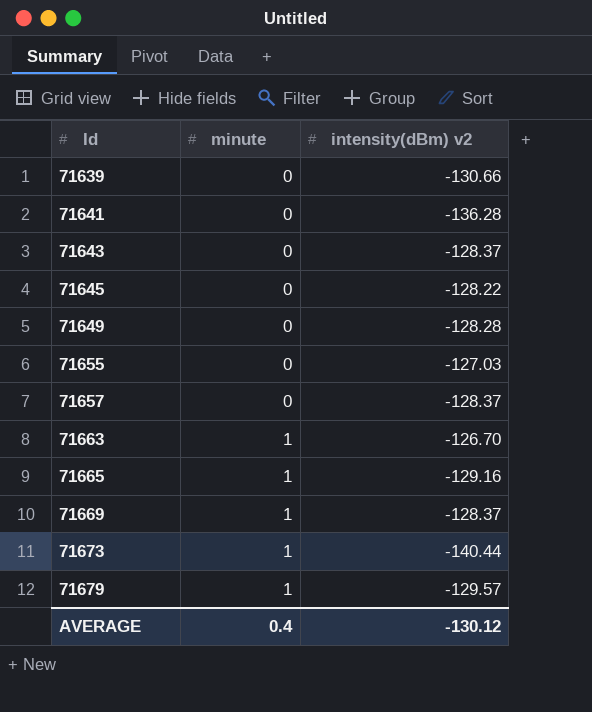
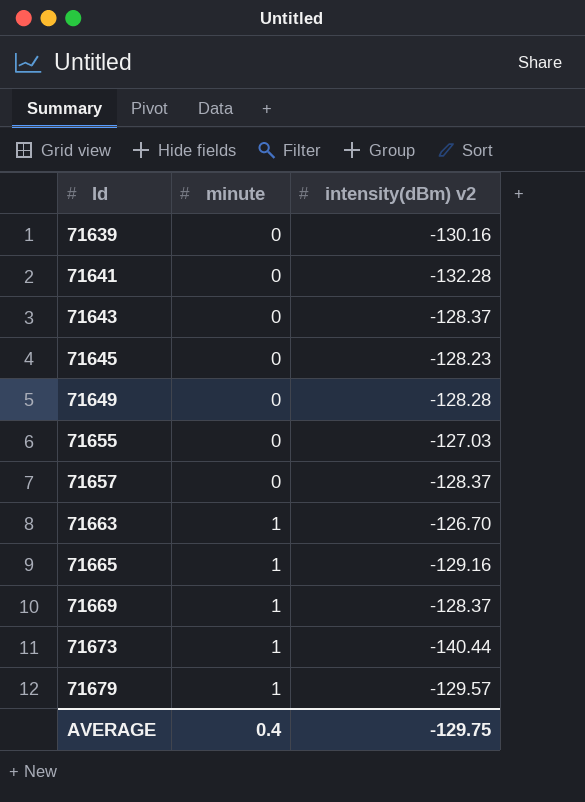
71639 | intensity(dBm) v2: -130.66 -> -130.16
71641 | intensity(dBm) v2: -136.28 -> -132.28
71645 | intensity(dBm) v2: -128.22 -> -128.23
AVERAGE | intensity(dBm) v2: -130.12 -> -129.75

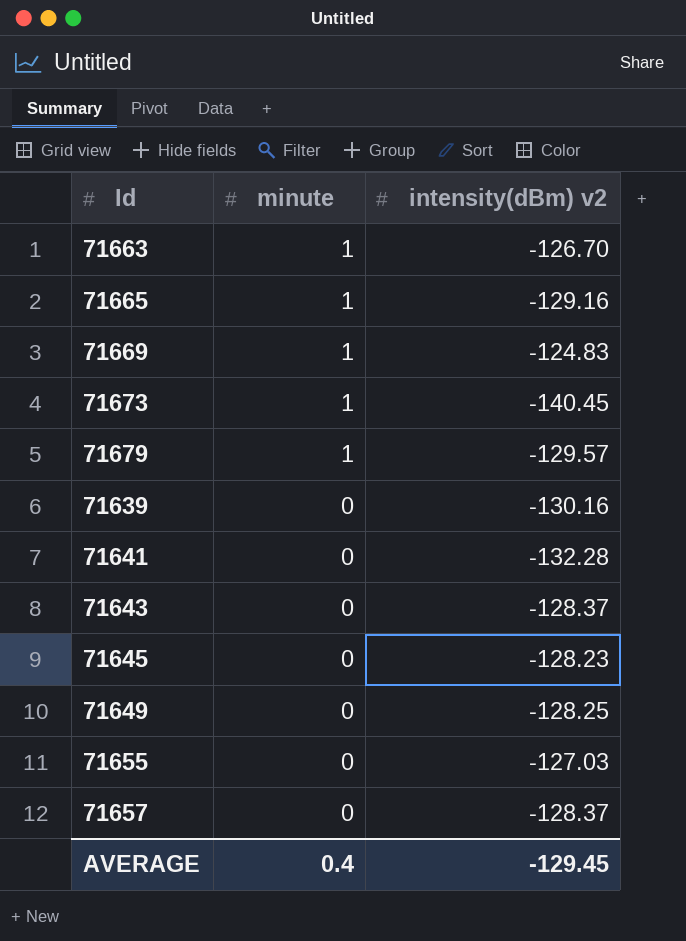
row order: Id ascending -> minute descending
71669 | intensity(dBm) v2: -128.37 -> -124.83
71673 | intensity(dBm) v2: -140.44 -> -140.45
71649 | intensity(dBm) v2: -128.28 -> -128.25
AVERAGE | intensity(dBm) v2: -129.75 -> -129.45

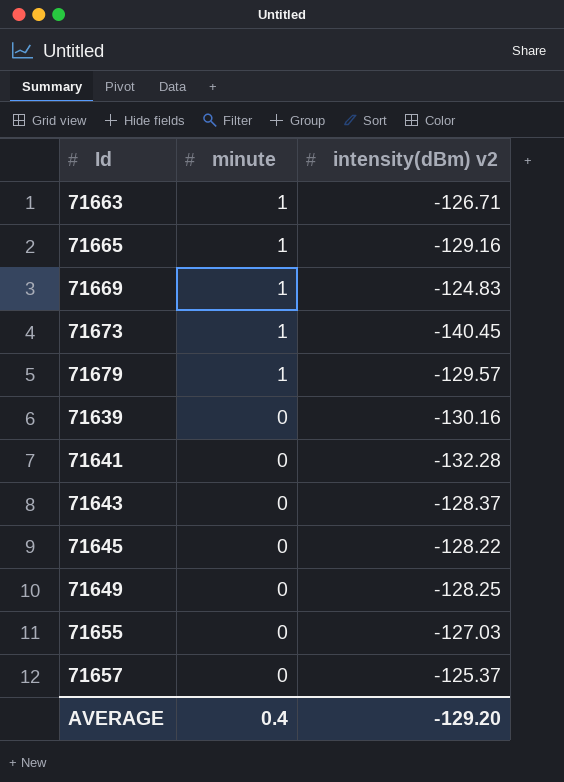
71663 | intensity(dBm) v2: -126.70 -> -126.71
71645 | intensity(dBm) v2: -128.23 -> -128.22
71657 | intensity(dBm) v2: -128.37 -> -125.37
AVERAGE | intensity(dBm) v2: -129.45 -> -129.20

